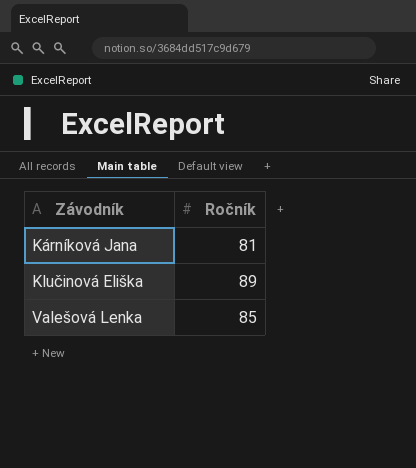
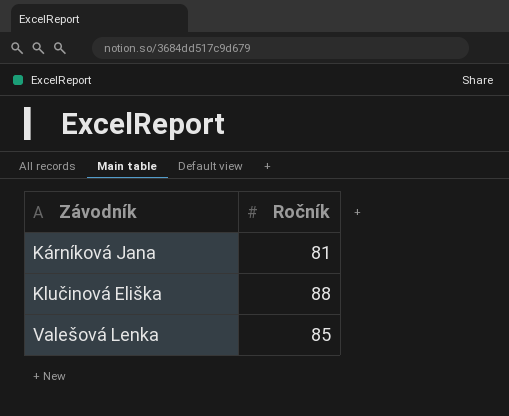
Klučinová Eliška | Ročník: 89 -> 88

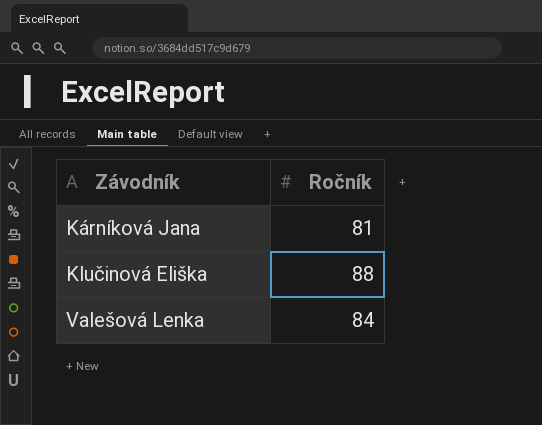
Valešová Lenka | Ročník: 85 -> 84

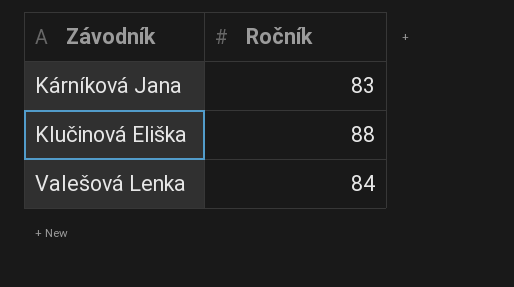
Kárníková Jana | Ročník: 81 -> 83

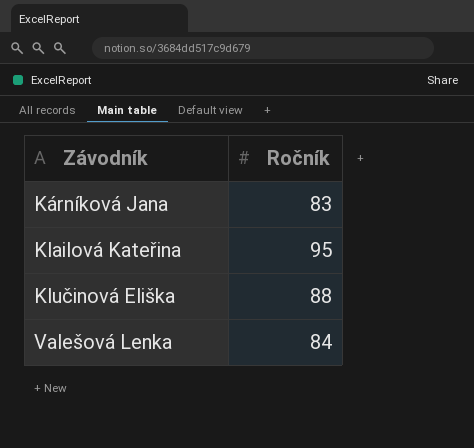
row Klailová Kateřina: none -> 95

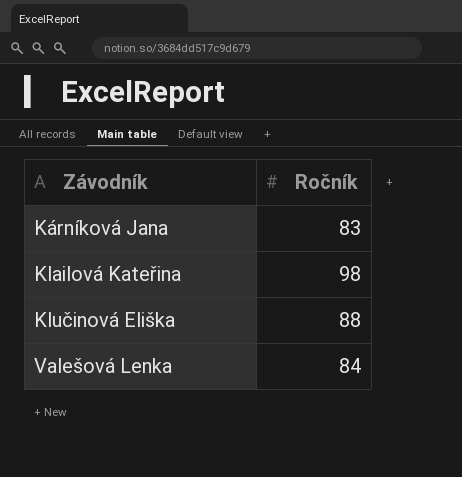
Klailová Kateřina | Ročník: 95 -> 98

